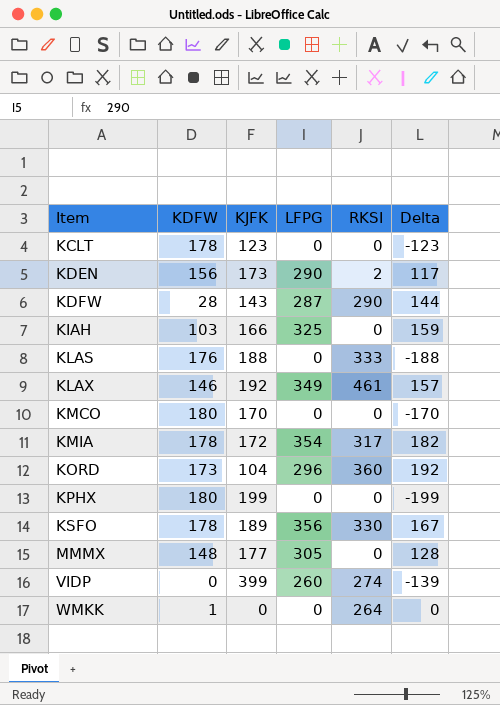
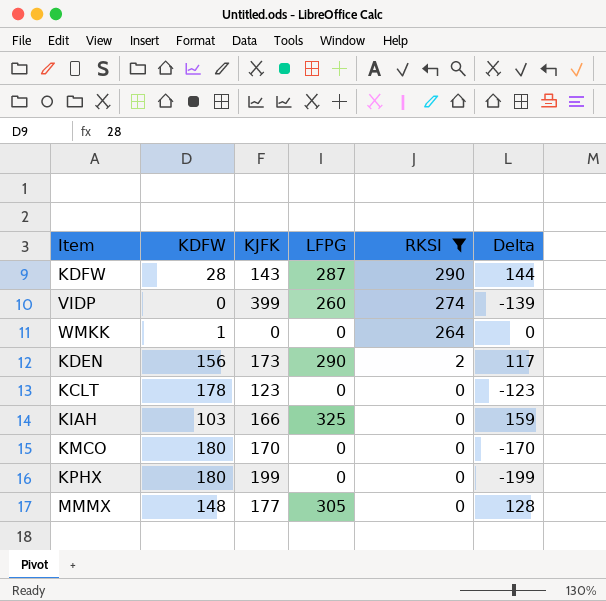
filter: none -> RKSI <= 290
row order: Item ascending -> RKSI descending

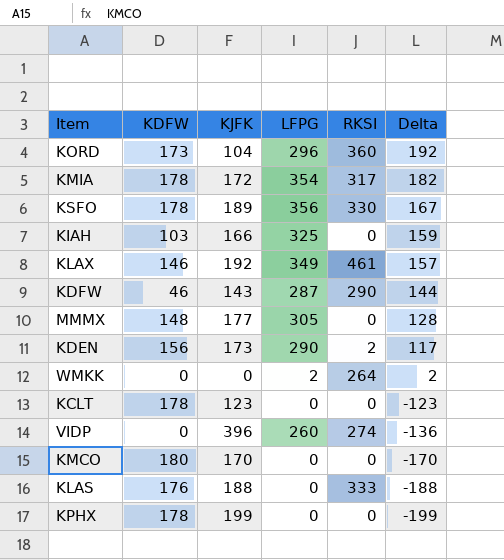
filter: RKSI <= 290 -> none
row order: RKSI descending -> Delta descending
KDFW | KDFW: 28 -> 46
WMKK | KDFW: 1 -> 0
WMKK | LFPG: 0 -> 2
WMKK | Delta: 0 -> 2
VIDP | KJFK: 399 -> 396
VIDP | Delta: -139 -> -136
KPHX | KDFW: 180 -> 178

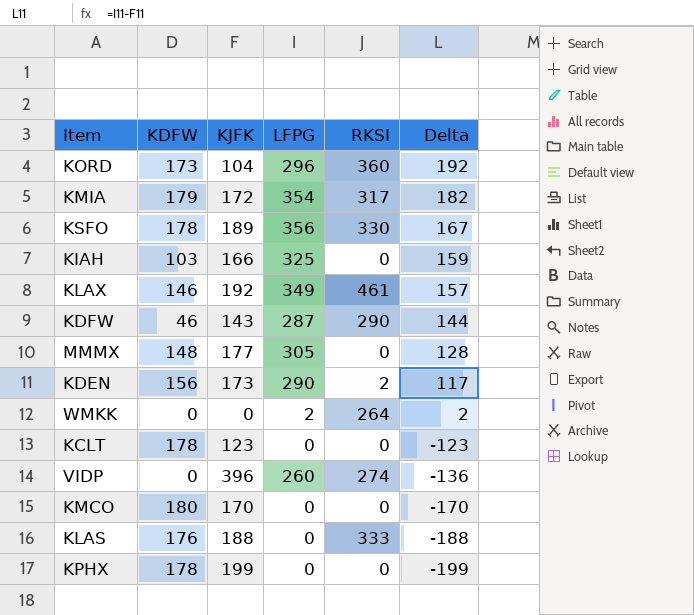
KMIA | KDFW: 178 -> 179

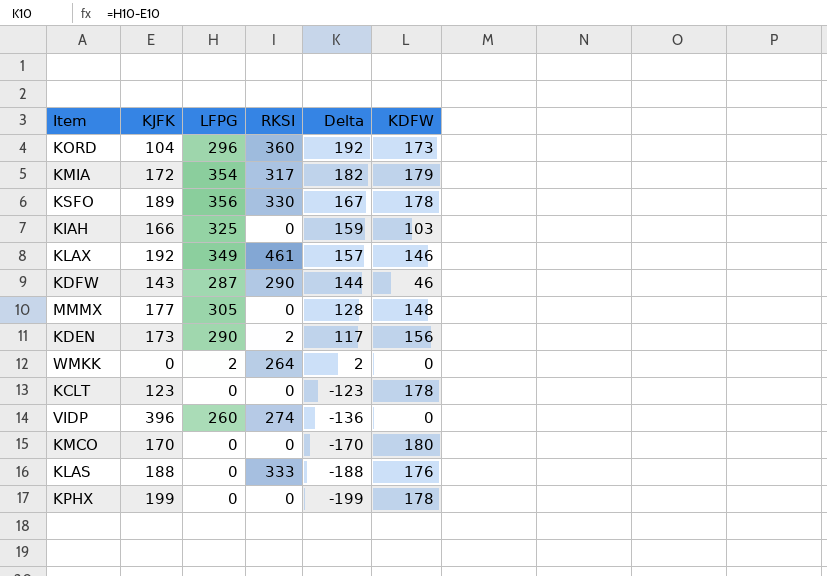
column KDFW | position: 2 -> 6

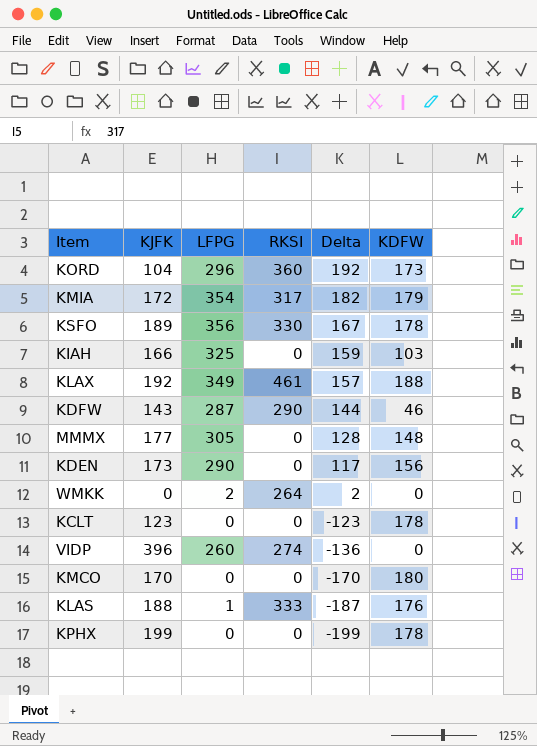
KLAX | KDFW: 146 -> 188
KDEN | RKSI: 2 -> 0
KLAS | LFPG: 0 -> 1
KLAS | Delta: -188 -> -187

